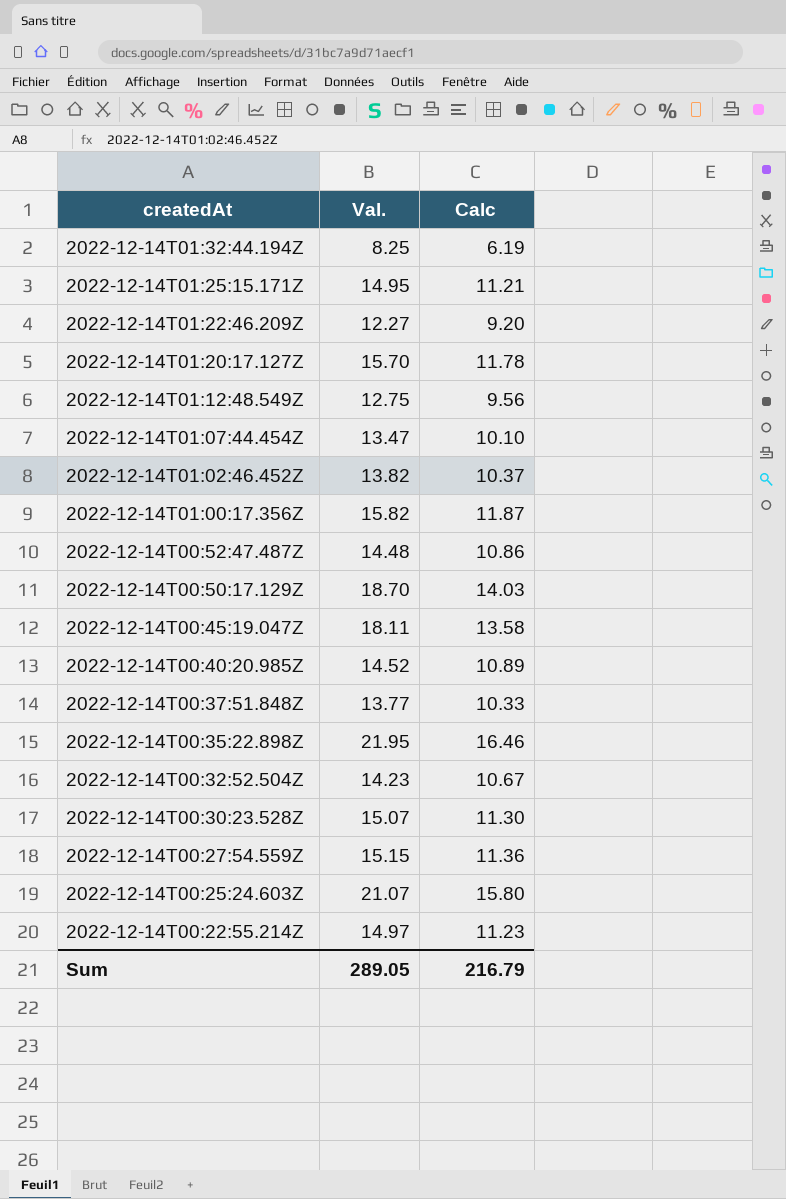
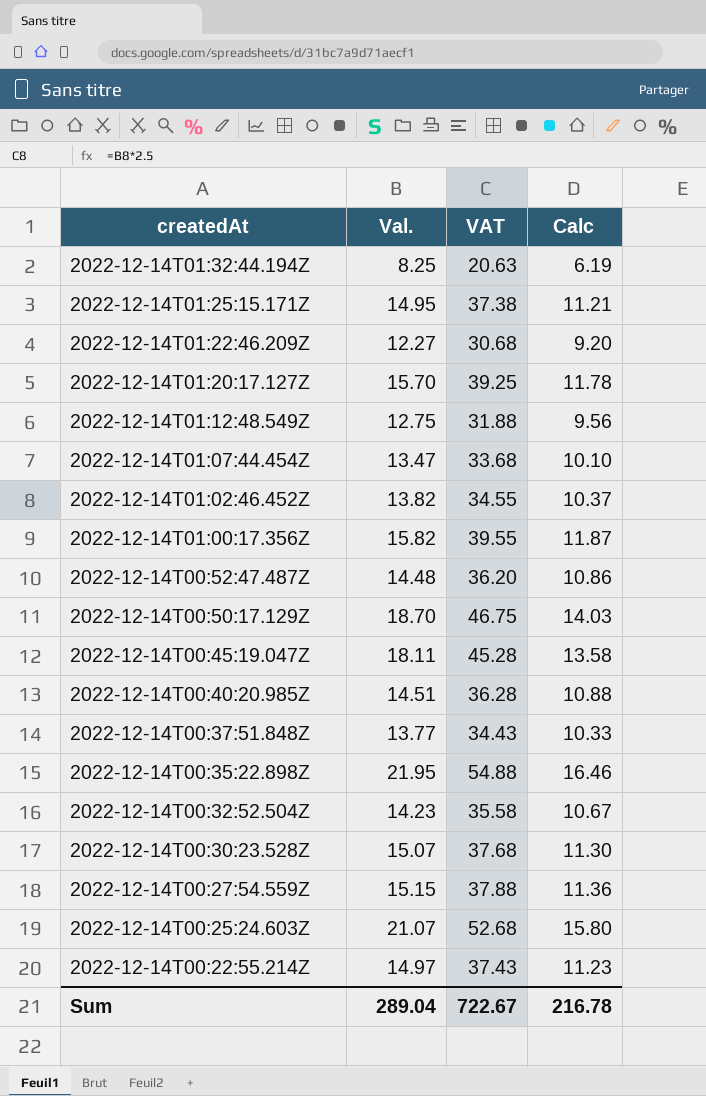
column VAT | formula: none -> [Val.] * 2.5
2022-12-14T00:40:20.985Z | Val.: 14.52 -> 14.51
2022-12-14T00:40:20.985Z | Calc: 10.89 -> 10.88
Sum | Val.: 289.05 -> 289.04
Sum | Calc: 216.79 -> 216.78

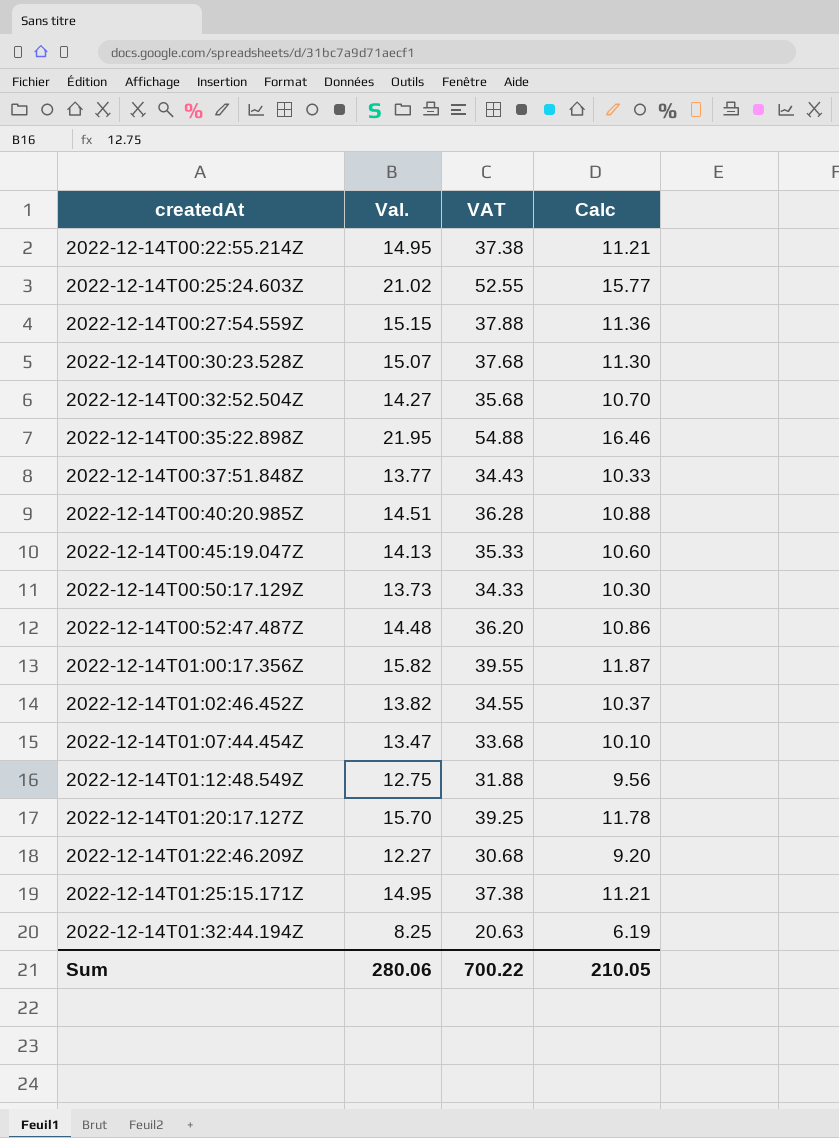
row order: createdAt descending -> createdAt ascending
2022-12-14T00:22:55.214Z | Val.: 14.97 -> 14.95
2022-12-14T00:22:55.214Z | VAT: 37.43 -> 37.38
2022-12-14T00:22:55.214Z | Calc: 11.23 -> 11.21
2022-12-14T00:25:24.603Z | Val.: 21.07 -> 21.02
2022-12-14T00:25:24.603Z | VAT: 52.68 -> 52.55
2022-12-14T00:25:24.603Z | Calc: 15.80 -> 15.77
2022-12-14T00:32:52.504Z | Val.: 14.23 -> 14.27
2022-12-14T00:32:52.504Z | VAT: 35.58 -> 35.68
2022-12-14T00:32:52.504Z | Calc: 10.67 -> 10.70
2022-12-14T00:45:19.047Z | Val.: 18.11 -> 14.13
2022-12-14T00:45:19.047Z | VAT: 45.28 -> 35.33
2022-12-14T00:45:19.047Z | Calc: 13.58 -> 10.60
2022-12-14T00:50:17.129Z | Val.: 18.70 -> 13.73
2022-12-14T00:50:17.129Z | VAT: 46.75 -> 34.33
2022-12-14T00:50:17.129Z | Calc: 14.03 -> 10.30
Sum | Val.: 289.04 -> 280.06
Sum | VAT: 722.67 -> 700.22
Sum | Calc: 216.78 -> 210.05

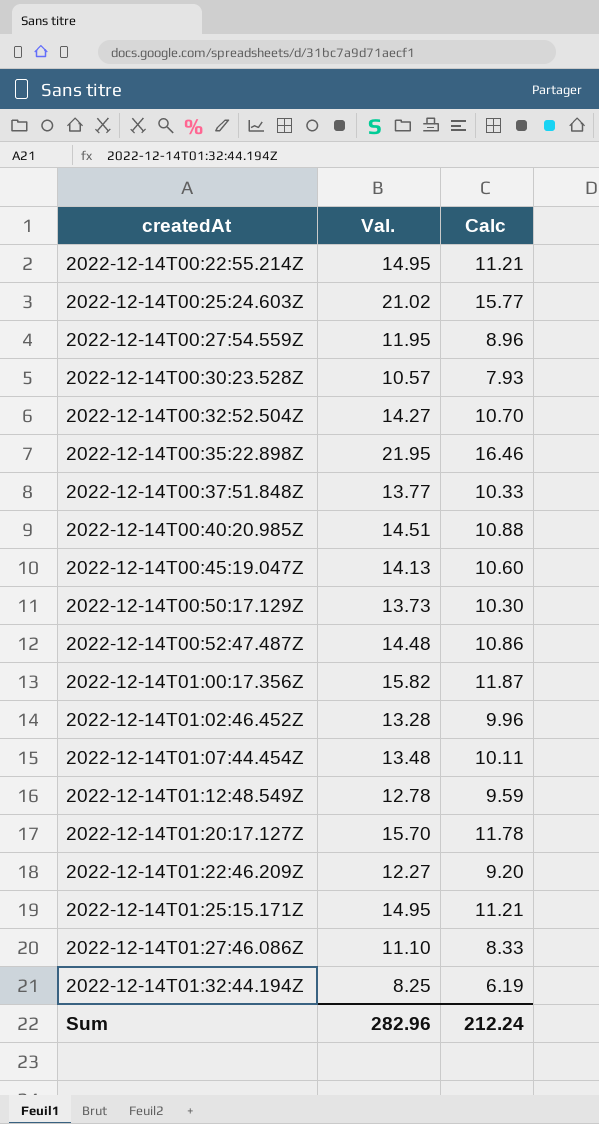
column VAT | formula: [Val.] * 2.5 -> none
2022-12-14T00:27:54.559Z | Val.: 15.15 -> 11.95
2022-12-14T00:27:54.559Z | Calc: 11.36 -> 8.96
2022-12-14T00:30:23.528Z | Val.: 15.07 -> 10.57
2022-12-14T00:30:23.528Z | Calc: 11.30 -> 7.93
2022-12-14T01:02:46.452Z | Val.: 13.82 -> 13.28
2022-12-14T01:02:46.452Z | Calc: 10.37 -> 9.96
2022-12-14T01:07:44.454Z | Val.: 13.47 -> 13.48
2022-12-14T01:07:44.454Z | Calc: 10.10 -> 10.11
2022-12-14T01:12:48.549Z | Val.: 12.75 -> 12.78
2022-12-14T01:12:48.549Z | Calc: 9.56 -> 9.59
row 2022-12-14T01:27:46.086Z: none -> 11.10 | 8.33
Sum | Val.: 280.06 -> 282.96
Sum | Calc: 210.05 -> 212.24

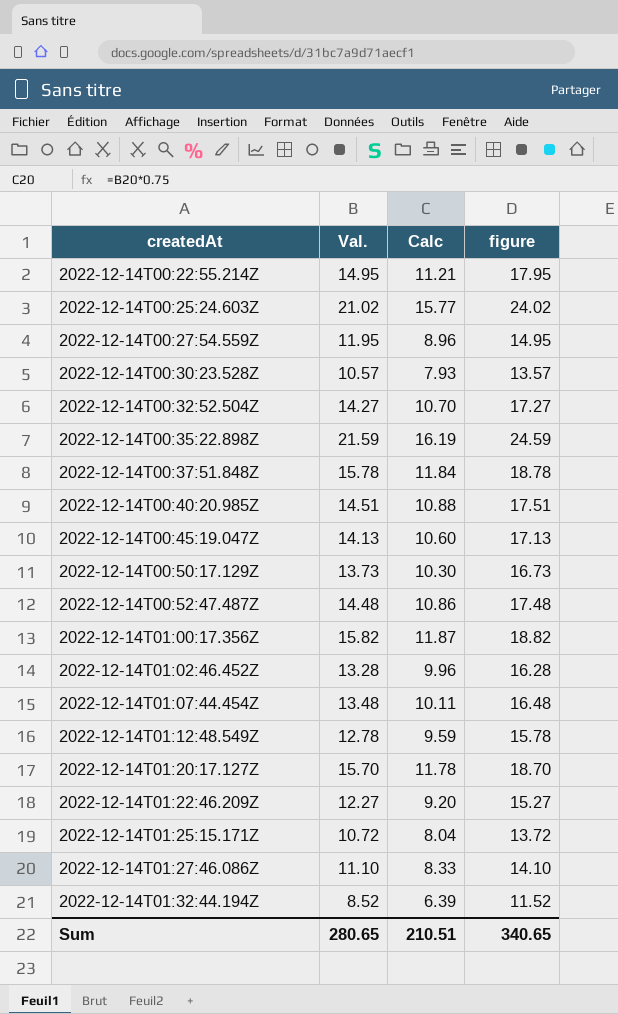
column figure | formula: none -> [Val.] + 3
2022-12-14T00:35:22.898Z | Val.: 21.95 -> 21.59
2022-12-14T00:35:22.898Z | Calc: 16.46 -> 16.19
2022-12-14T00:37:51.848Z | Val.: 13.77 -> 15.78
2022-12-14T00:37:51.848Z | Calc: 10.33 -> 11.84
2022-12-14T01:25:15.171Z | Val.: 14.95 -> 10.72
2022-12-14T01:25:15.171Z | Calc: 11.21 -> 8.04
2022-12-14T01:32:44.194Z | Val.: 8.25 -> 8.52
2022-12-14T01:32:44.194Z | Calc: 6.19 -> 6.39
Sum | Val.: 282.96 -> 280.65
Sum | Calc: 212.24 -> 210.51

